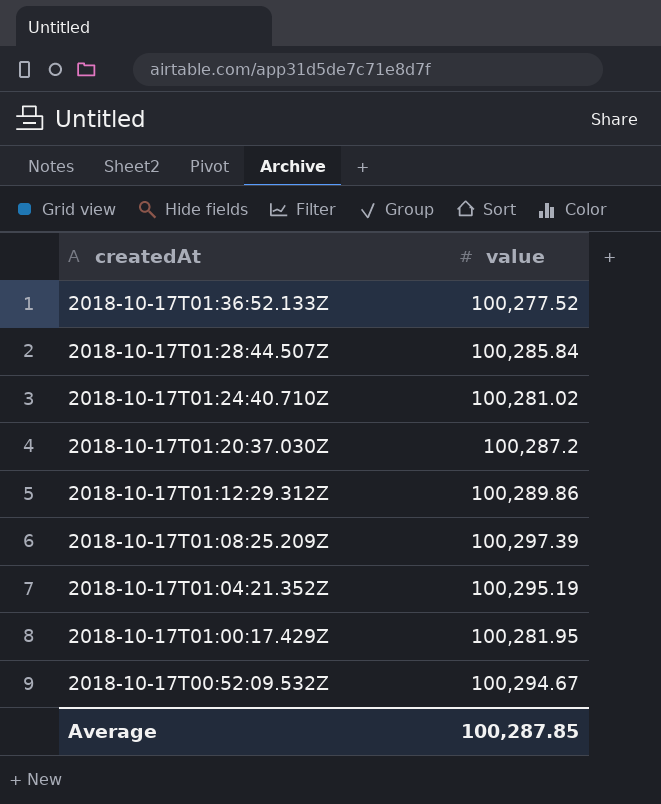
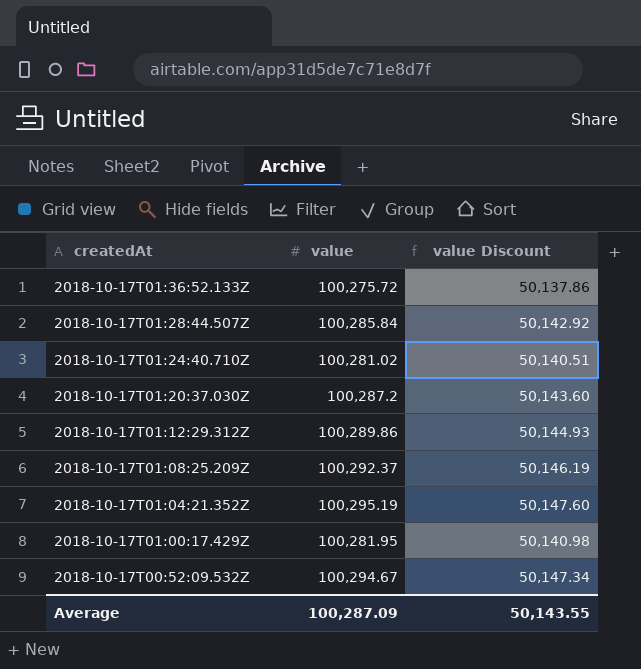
column value Discount | formula: none -> [value] * 0.5
2018-10-17T01:36:52.133Z | value: 100,277.52 -> 100,275.72
2018-10-17T01:08:25.209Z | value: 100,297.39 -> 100,292.37
Average | value: 100,287.85 -> 100,287.09

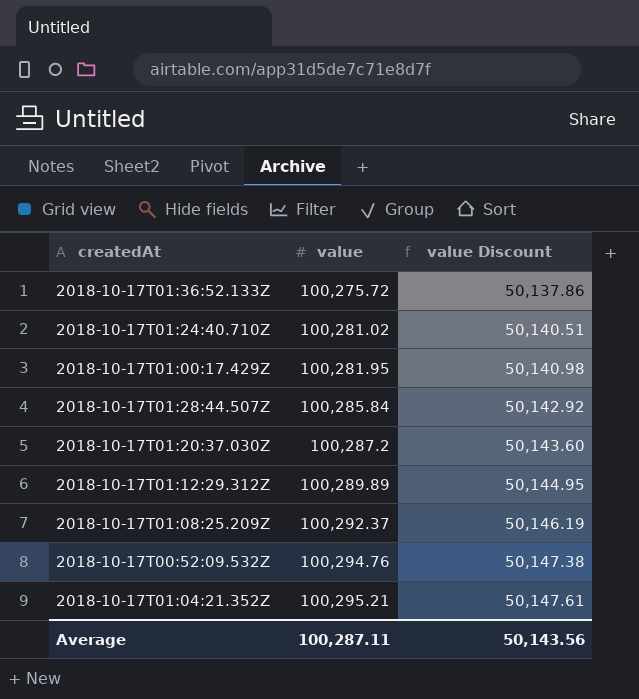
row order: createdAt descending -> value ascending
2018-10-17T01:12:29.312Z | value: 100,289.86 -> 100,289.89
2018-10-17T01:12:29.312Z | value Discount: 50,144.93 -> 50,144.95
2018-10-17T00:52:09.532Z | value: 100,294.67 -> 100,294.76
2018-10-17T00:52:09.532Z | value Discount: 50,147.34 -> 50,147.38
2018-10-17T01:04:21.352Z | value: 100,295.19 -> 100,295.21
2018-10-17T01:04:21.352Z | value Discount: 50,147.60 -> 50,147.61
Average | value: 100,287.09 -> 100,287.11
Average | value Discount: 50,143.55 -> 50,143.56

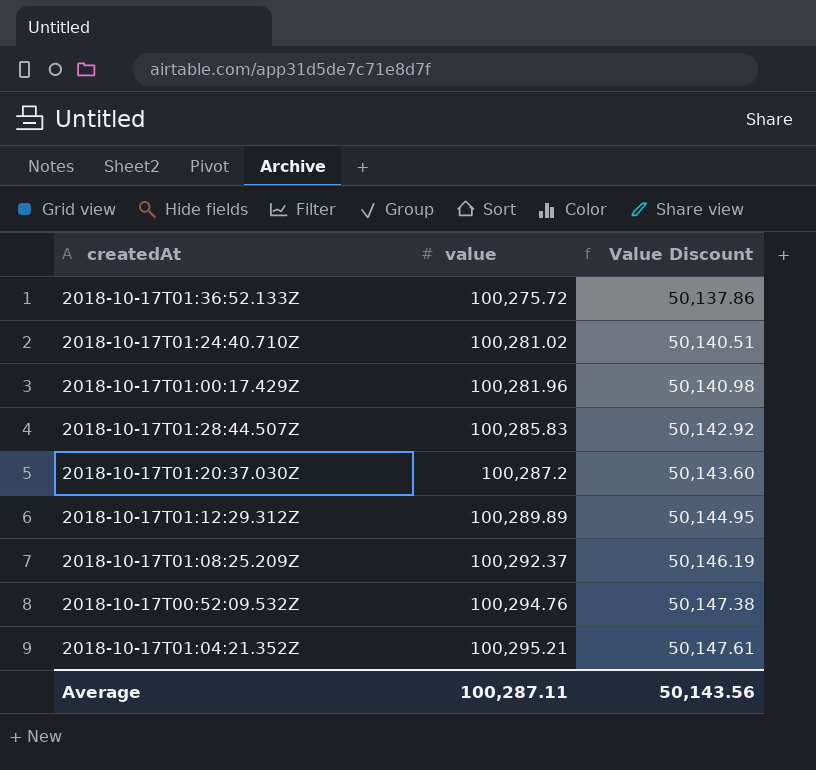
column name: value Discount -> Value Discount
2018-10-17T01:00:17.429Z | value: 100,281.95 -> 100,281.96
2018-10-17T01:28:44.507Z | value: 100,285.84 -> 100,285.83

